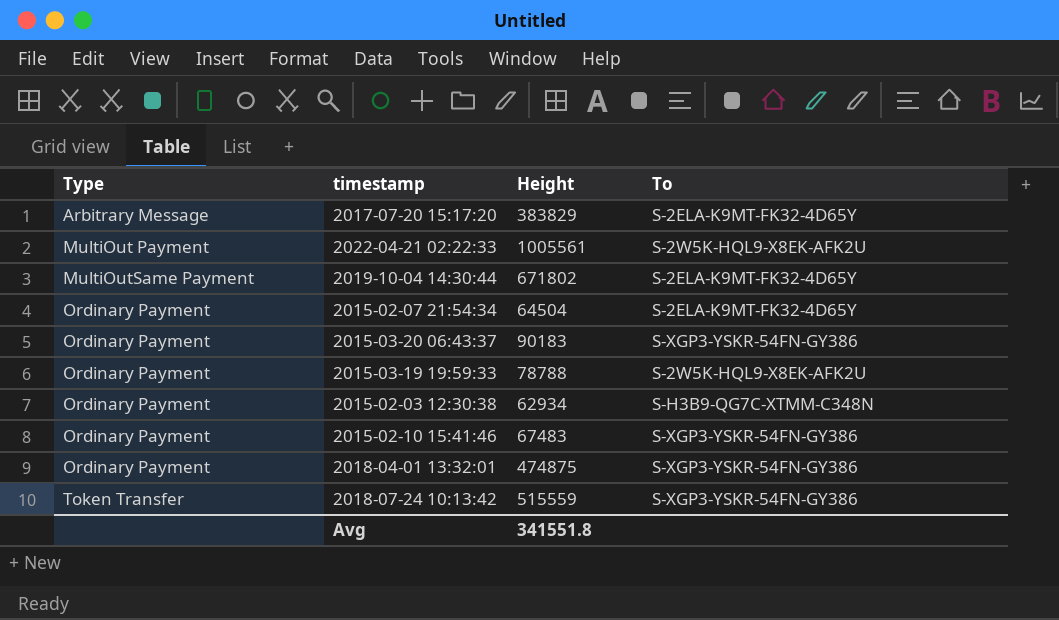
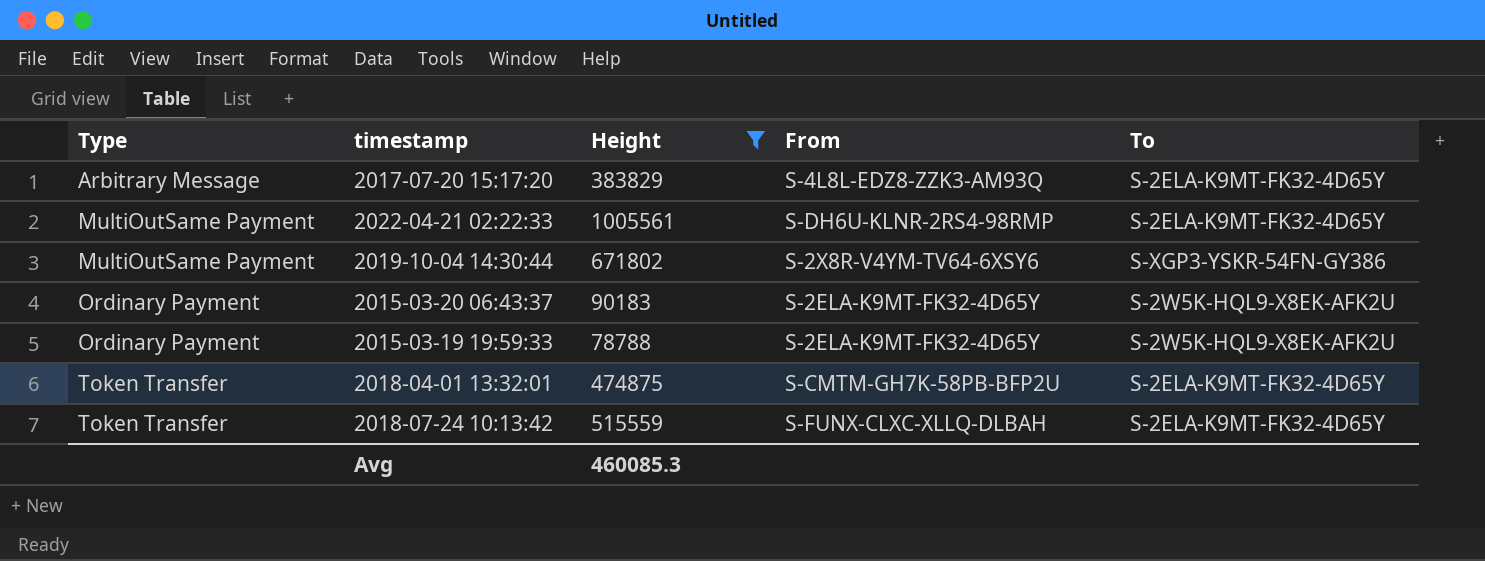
filter: none -> Height >= 78788
column From | position: none -> 4
2022-04-21 02:22:33 | Type: MultiOut Payment -> MultiOutSame Payment
2022-04-21 02:22:33 | To: S-2W5K-HQL9-X8EK-AFK2U -> S-2ELA-K9MT-FK32-4D65Y
2019-10-04 14:30:44 | To: S-2ELA-K9MT-FK32-4D65Y -> S-XGP3-YSKR-54FN-GY386
2015-03-20 06:43:37 | To: S-XGP3-YSKR-54FN-GY386 -> S-2W5K-HQL9-X8EK-AFK2U
2018-04-01 13:32:01 | Type: Ordinary Payment -> Token Transfer
2018-04-01 13:32:01 | To: S-XGP3-YSKR-54FN-GY386 -> S-2ELA-K9MT-FK32-4D65Y
2018-07-24 10:13:42 | To: S-XGP3-YSKR-54FN-GY386 -> S-2ELA-K9MT-FK32-4D65Y
Avg | Height: 341551.8 -> 460085.3

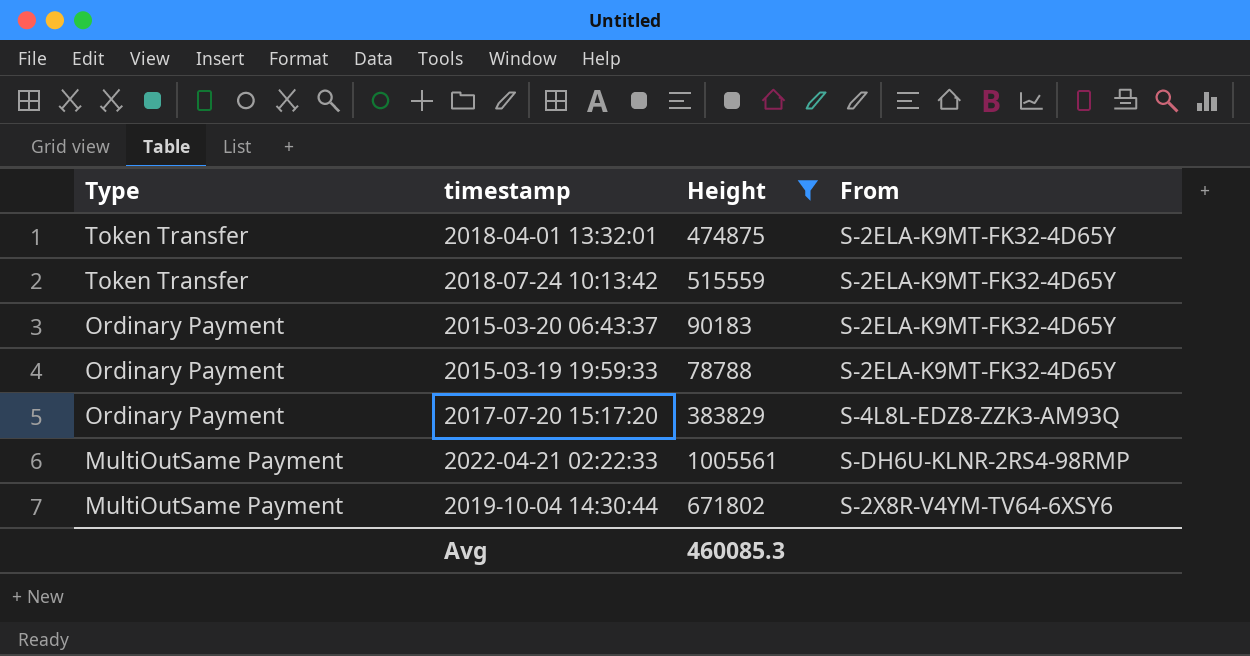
row order: Type ascending -> Type descending
column To | position: 5 -> none
2018-04-01 13:32:01 | From: S-CMTM-GH7K-58PB-BFP2U -> S-2ELA-K9MT-FK32-4D65Y
2018-07-24 10:13:42 | From: S-FUNX-CLXC-XLLQ-DLBAH -> S-2ELA-K9MT-FK32-4D65Y
2017-07-20 15:17:20 | Type: Arbitrary Message -> Ordinary Payment

